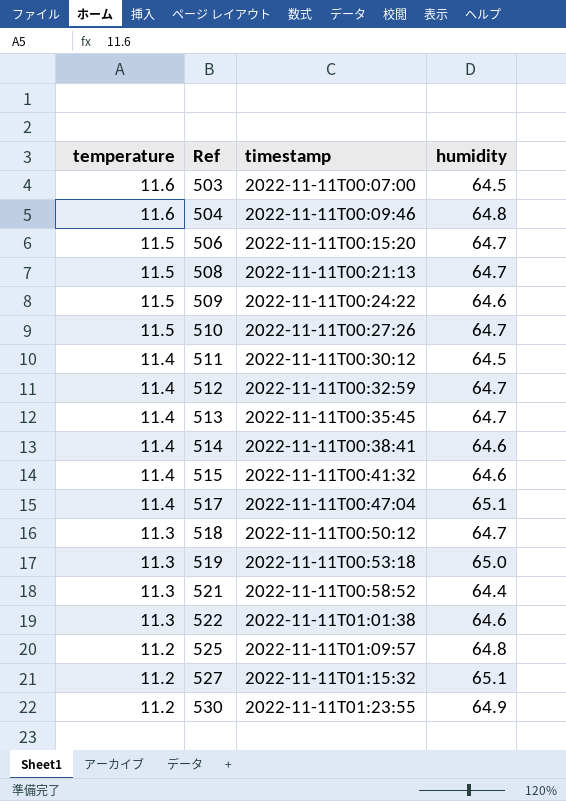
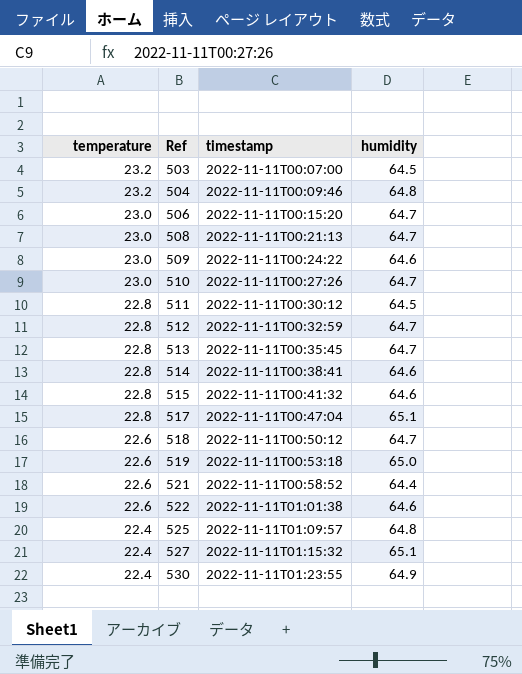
503 | temperature: 11.6 -> 23.2
504 | temperature: 11.6 -> 23.2
506 | temperature: 11.5 -> 23.0
508 | temperature: 11.5 -> 23.0
509 | temperature: 11.5 -> 23.0
510 | temperature: 11.5 -> 23.0
511 | temperature: 11.4 -> 22.8
512 | temperature: 11.4 -> 22.8
513 | temperature: 11.4 -> 22.8
514 | temperature: 11.4 -> 22.8
515 | temperature: 11.4 -> 22.8
517 | temperature: 11.4 -> 22.8
518 | temperature: 11.3 -> 22.6
519 | temperature: 11.3 -> 22.6
521 | temperature: 11.3 -> 22.6
522 | temperature: 11.3 -> 22.6
525 | temperature: 11.2 -> 22.4
527 | temperature: 11.2 -> 22.4
530 | temperature: 11.2 -> 22.4

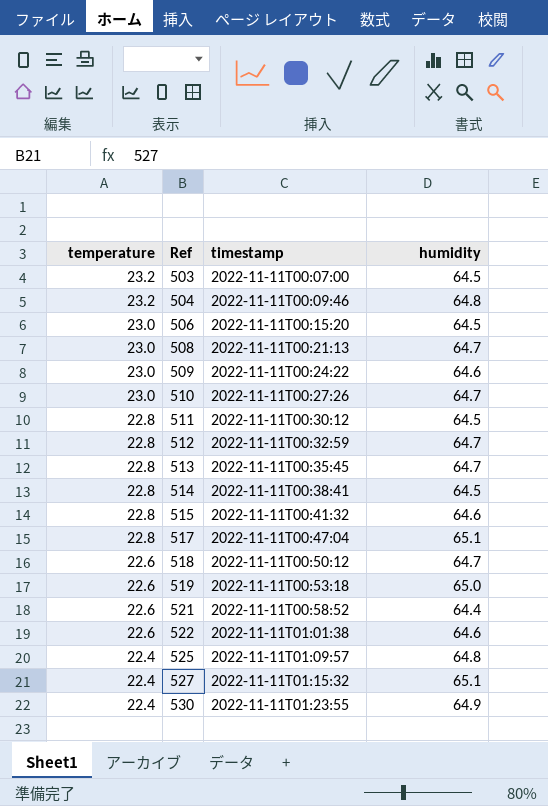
506 | humidity: 64.7 -> 64.5
514 | humidity: 64.6 -> 64.5

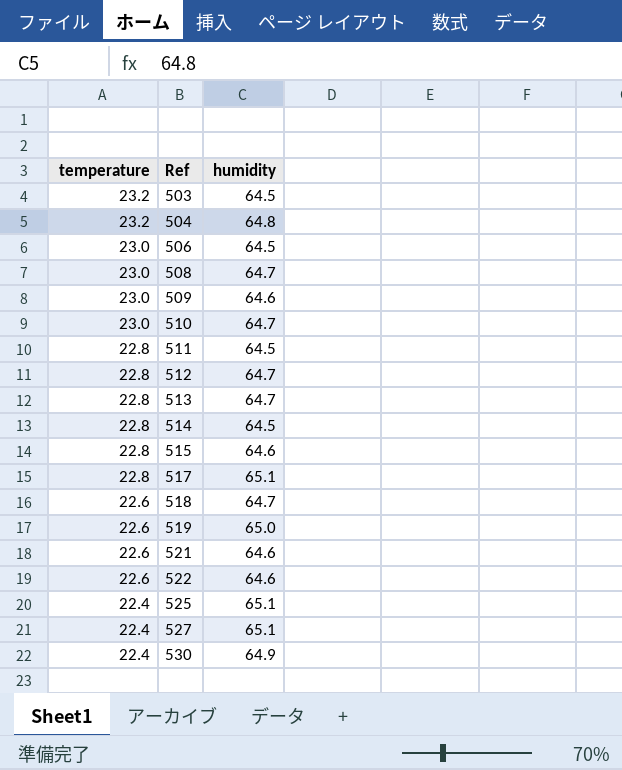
column timestamp | position: 3 -> none
521 | humidity: 64.4 -> 64.6
525 | humidity: 64.8 -> 65.1

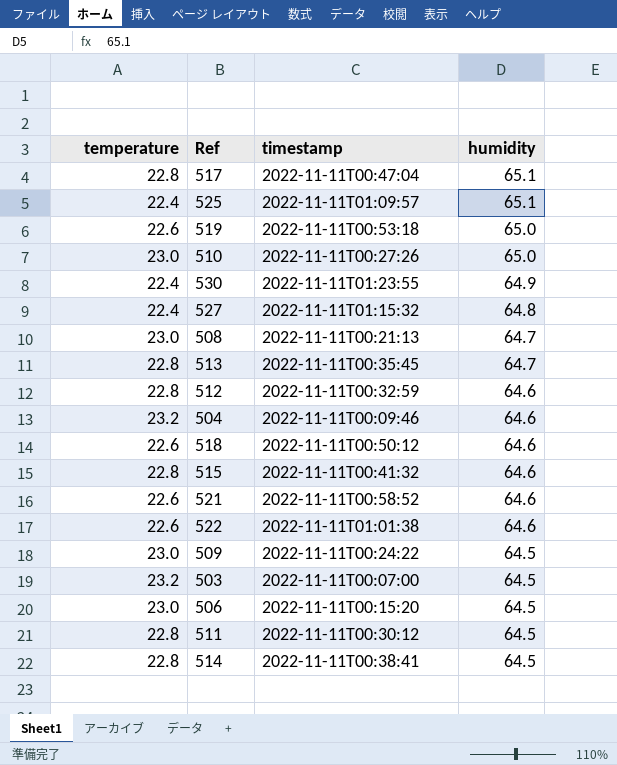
row order: temperature descending -> humidity descending
column timestamp | position: none -> 3
510 | humidity: 64.7 -> 65.0
527 | humidity: 65.1 -> 64.8
512 | humidity: 64.7 -> 64.6
504 | humidity: 64.8 -> 64.6
518 | humidity: 64.7 -> 64.6
509 | humidity: 64.6 -> 64.5

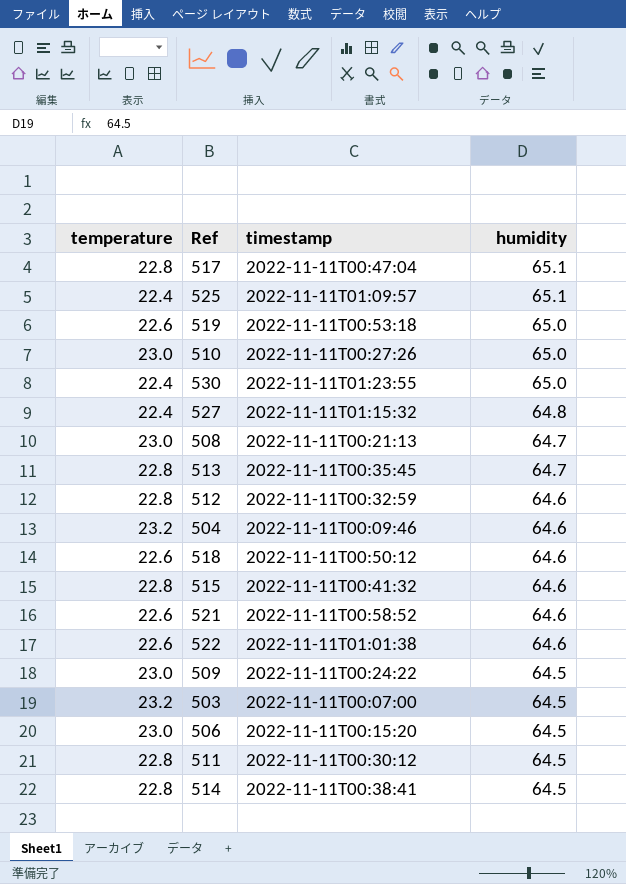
530 | humidity: 64.9 -> 65.0

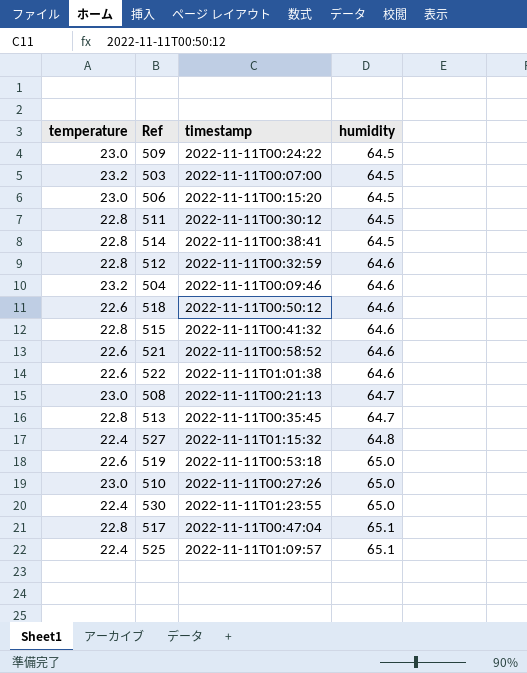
row order: humidity descending -> humidity ascending

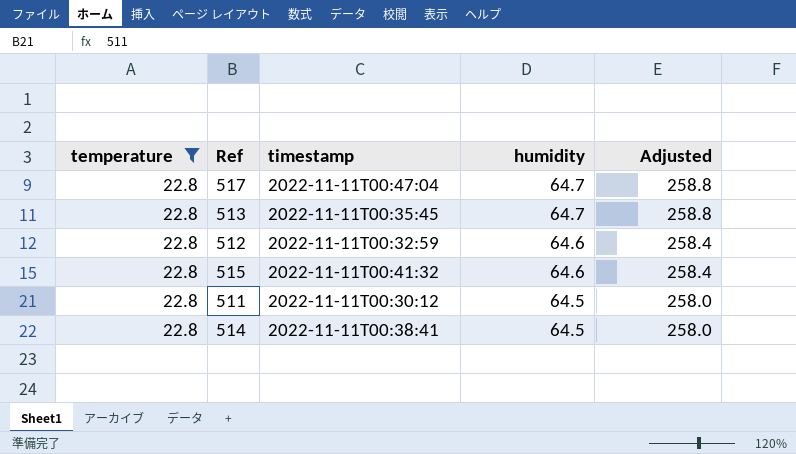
filter: none -> temperature = 22.8
row order: humidity ascending -> humidity descending
column Adjusted | formula: none -> [humidity] * 4
517 | humidity: 65.1 -> 64.7

